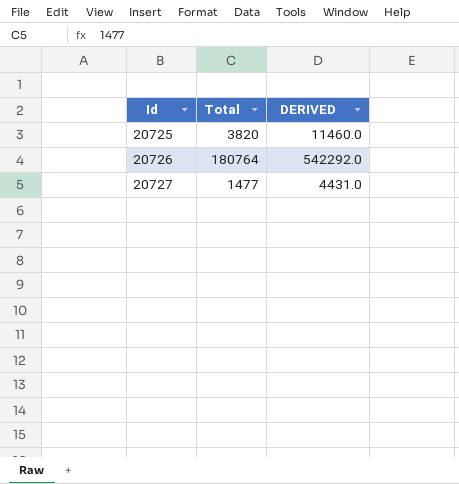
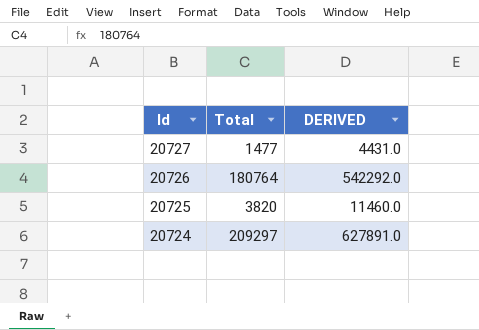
row order: Id ascending -> Id descending
row 20724: none -> 209297 | 627891.0

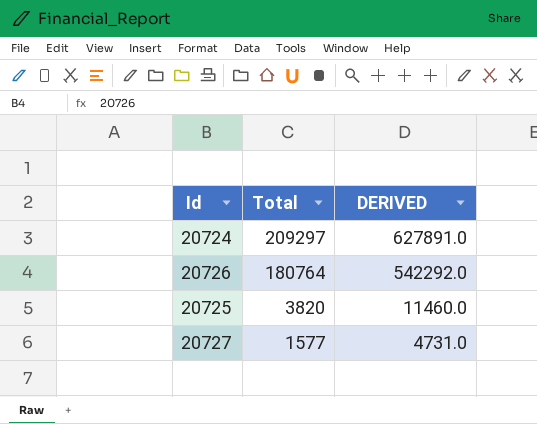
row order: Id descending -> Total descending
20727 | Total: 1477 -> 1577
20727 | DERIVED: 4431.0 -> 4731.0

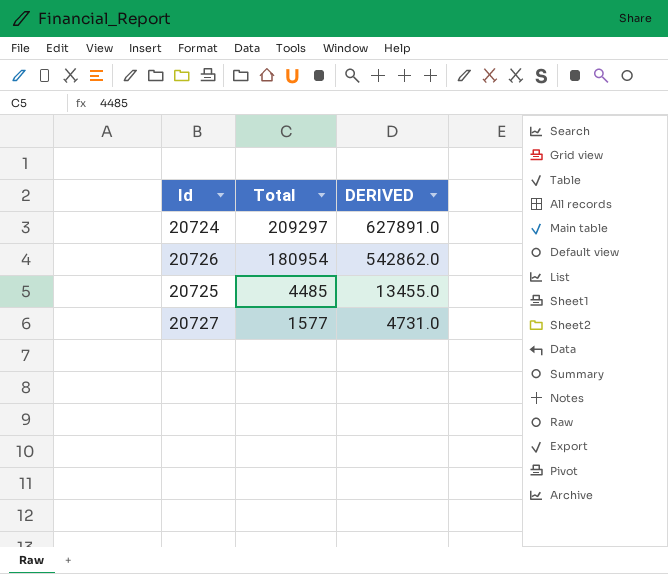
20726 | Total: 180764 -> 180954
20726 | DERIVED: 542292.0 -> 542862.0
20725 | Total: 3820 -> 4485
20725 | DERIVED: 11460.0 -> 13455.0

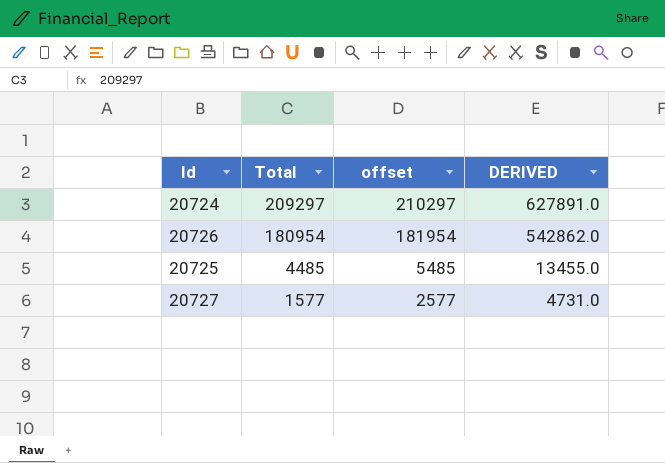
column offset | formula: none -> [Total] + 1000

